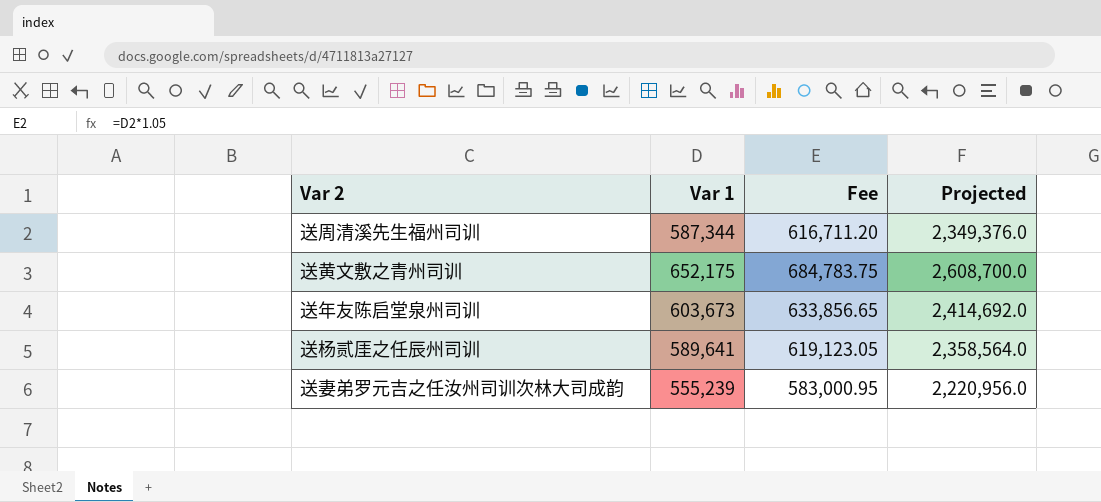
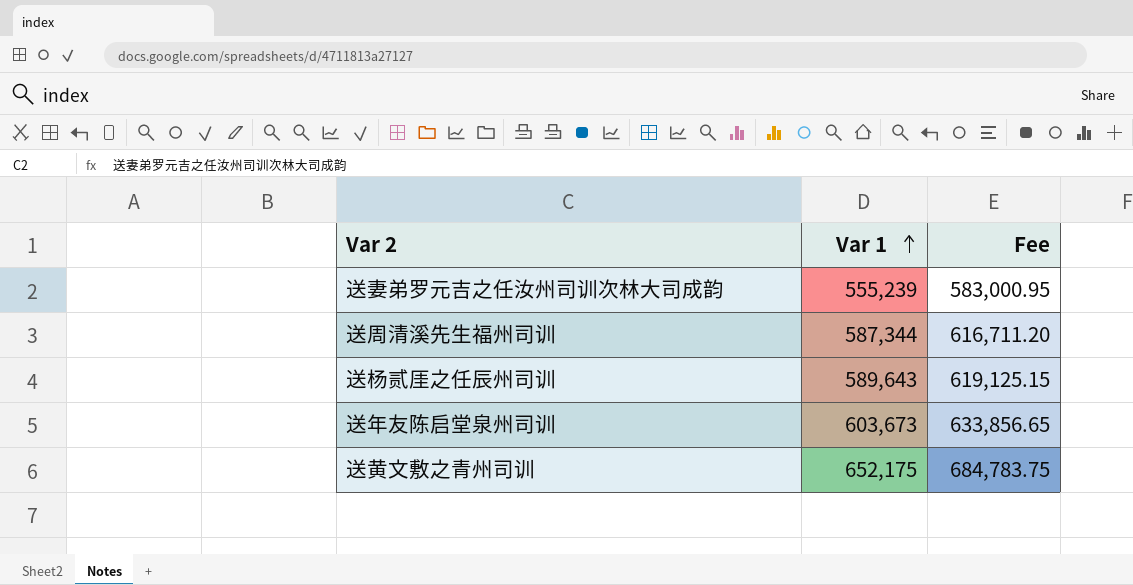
row order: none -> Var 1 ascending
column Projected | formula: [Var 1] * 4 -> none
送杨贰厓之任辰州司训 | Var 1: 589,641 -> 589,643
送杨贰厓之任辰州司训 | Fee: 619,123.05 -> 619,125.15

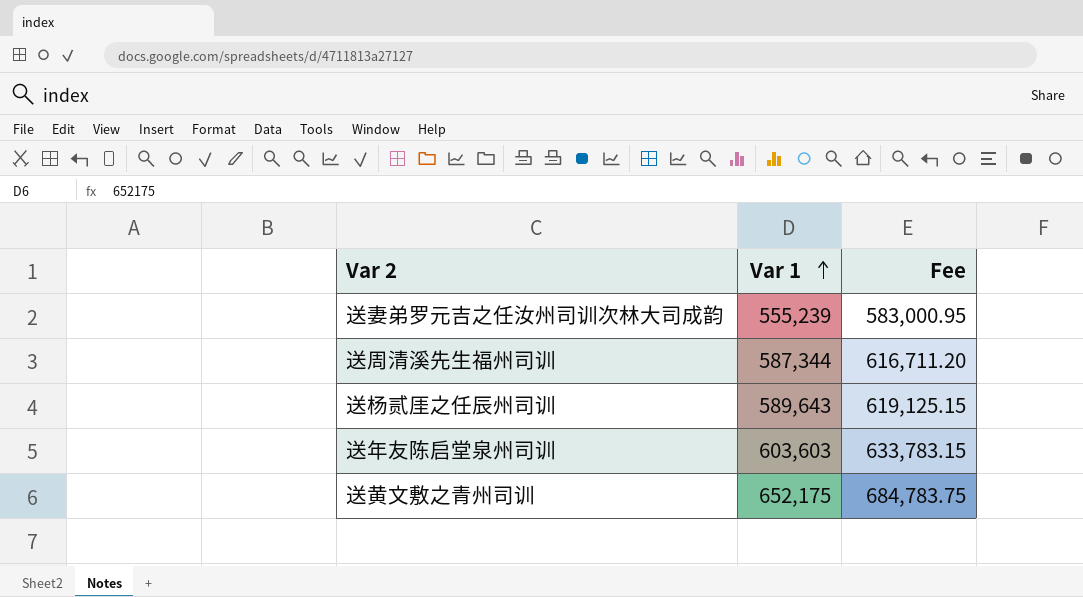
送年友陈启堂泉州司训 | Var 1: 603,673 -> 603,603
送年友陈启堂泉州司训 | Fee: 633,856.65 -> 633,783.15

